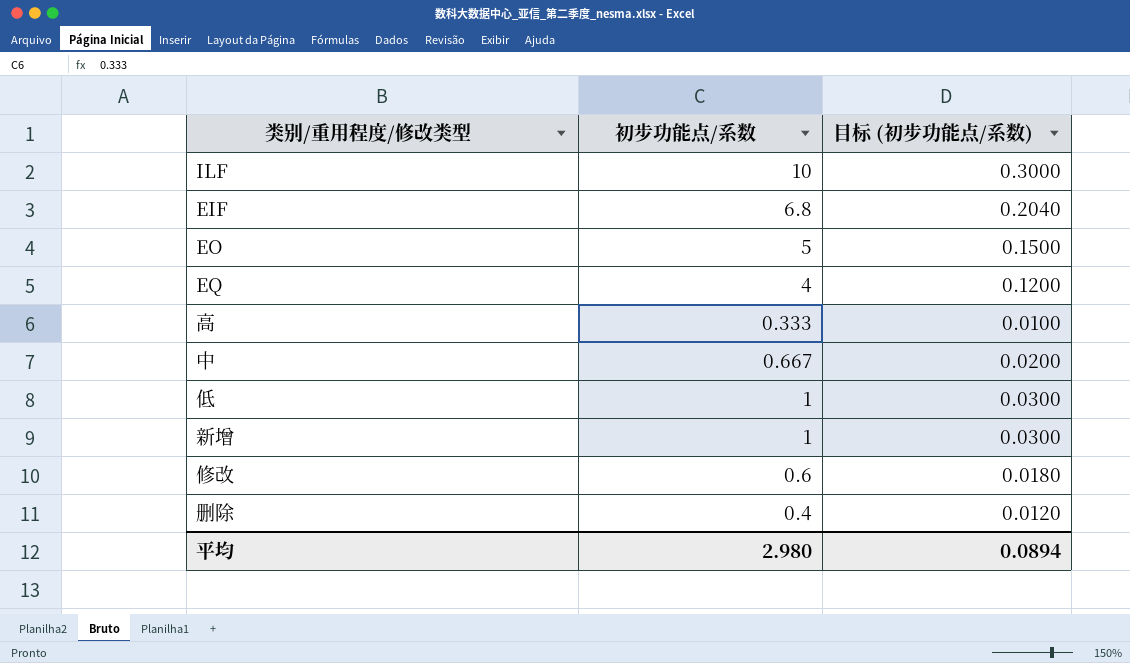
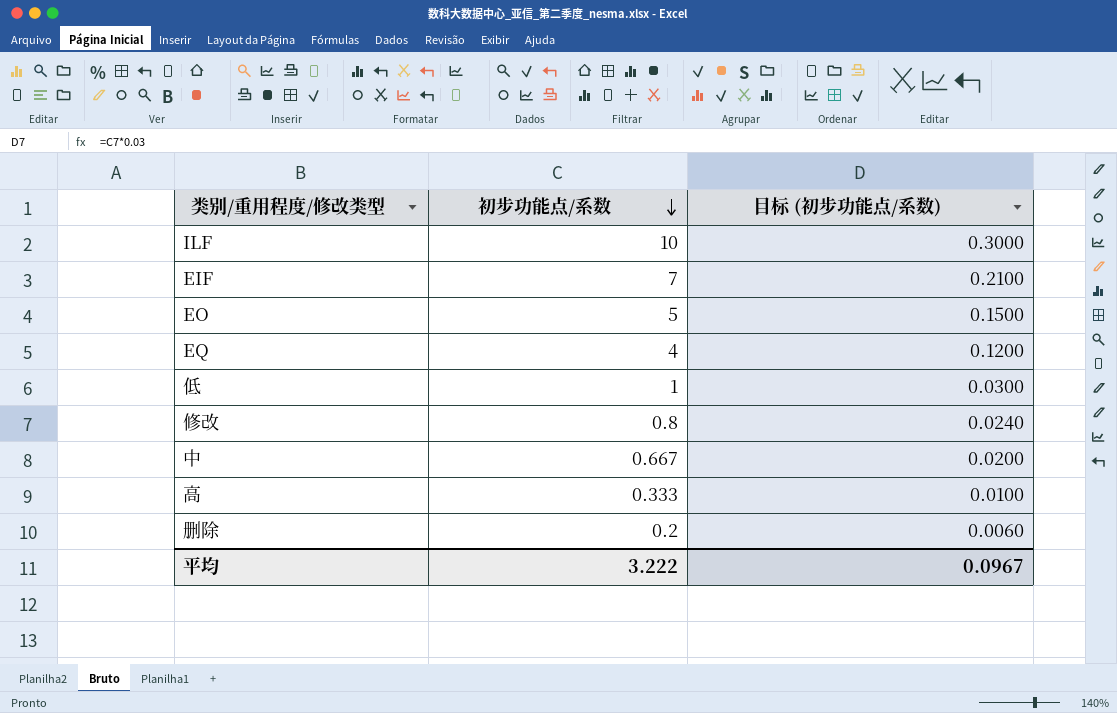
row order: none -> 初步功能点/系数 descending
row 新增: 1 | 0.0300 -> none
EIF | 初步功能点/系数: 6.8 -> 7
EIF | 目标 (初步功能点/系数): 0.2040 -> 0.2100
修改 | 初步功能点/系数: 0.6 -> 0.8
修改 | 目标 (初步功能点/系数): 0.0180 -> 0.0240
删除 | 初步功能点/系数: 0.4 -> 0.2
删除 | 目标 (初步功能点/系数): 0.0120 -> 0.0060
平均 | 初步功能点/系数: 2.980 -> 3.222
平均 | 目标 (初步功能点/系数): 0.0894 -> 0.0967

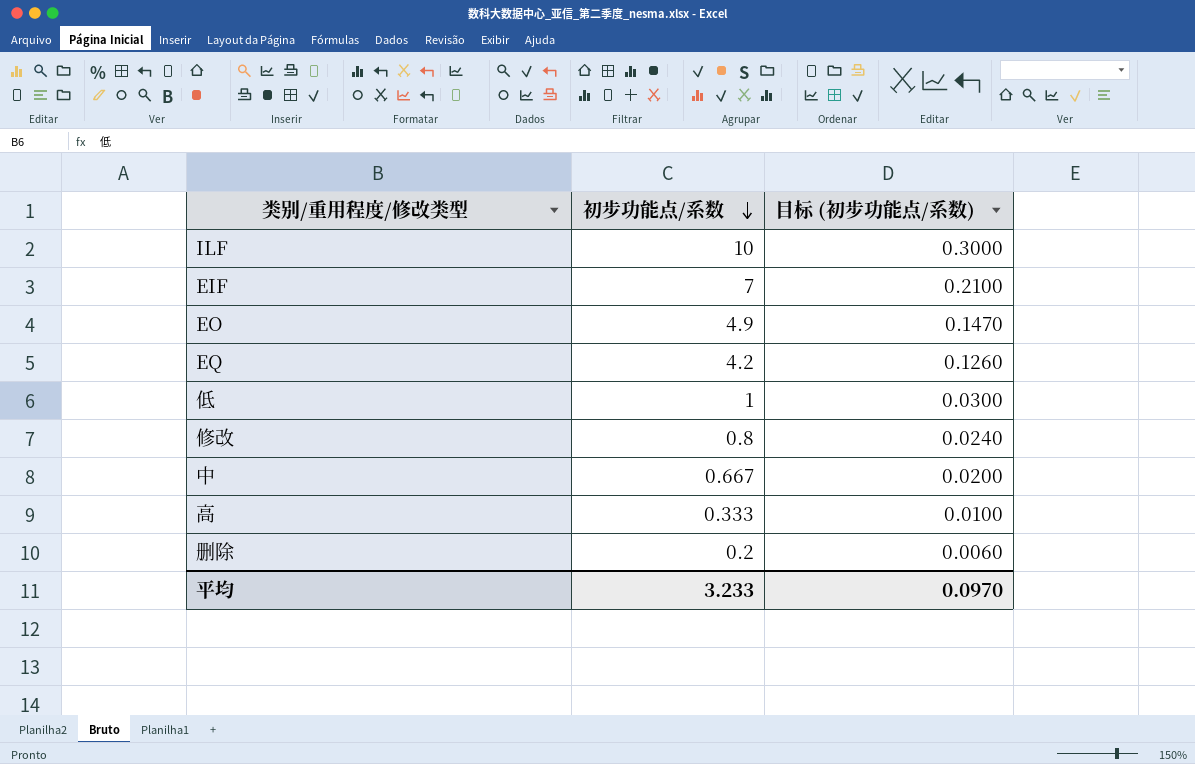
EO | 初步功能点/系数: 5 -> 4.9
EO | 目标 (初步功能点/系数): 0.1500 -> 0.1470
EQ | 初步功能点/系数: 4 -> 4.2
EQ | 目标 (初步功能点/系数): 0.1200 -> 0.1260
平均 | 初步功能点/系数: 3.222 -> 3.233
平均 | 目标 (初步功能点/系数): 0.0967 -> 0.0970

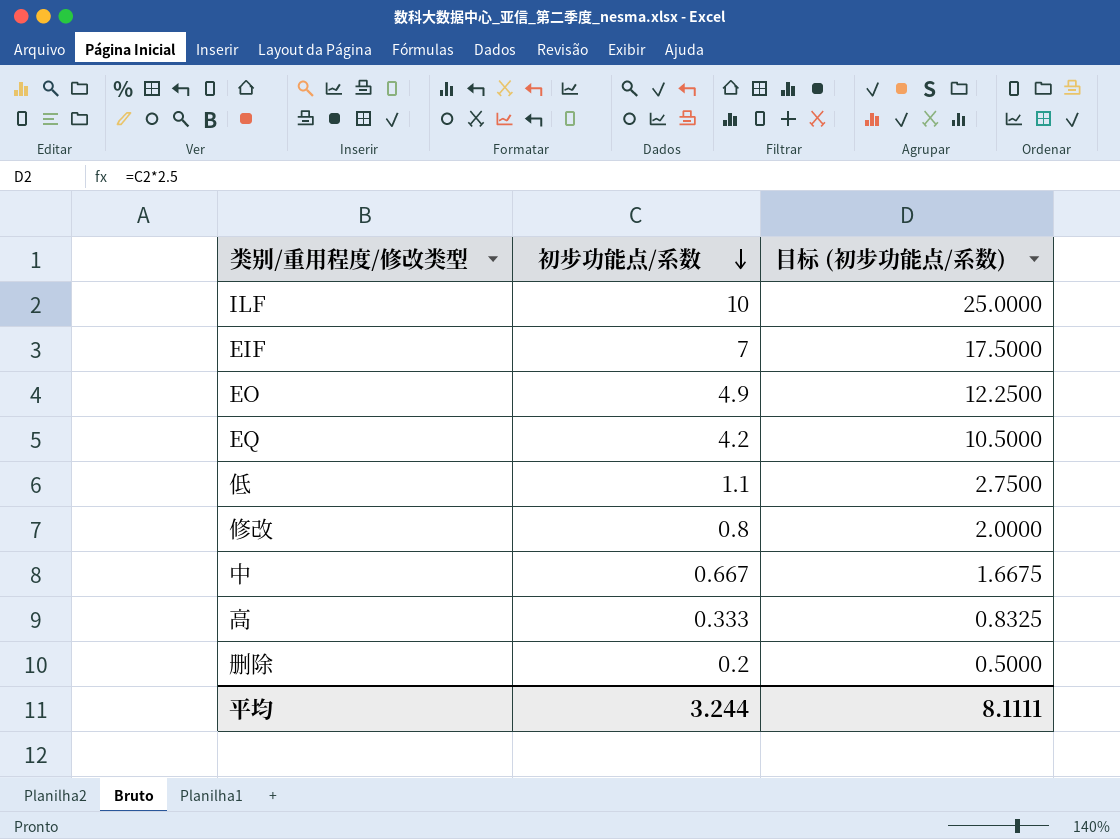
column 目标 (初步功能点/系数) | formula: [初步功能点/系数] * 0.03 -> [初步功能点/系数] * 2.5
低 | 初步功能点/系数: 1 -> 1.1
平均 | 初步功能点/系数: 3.233 -> 3.244
平均 | 目标 (初步功能点/系数): 0.0970 -> 8.1111

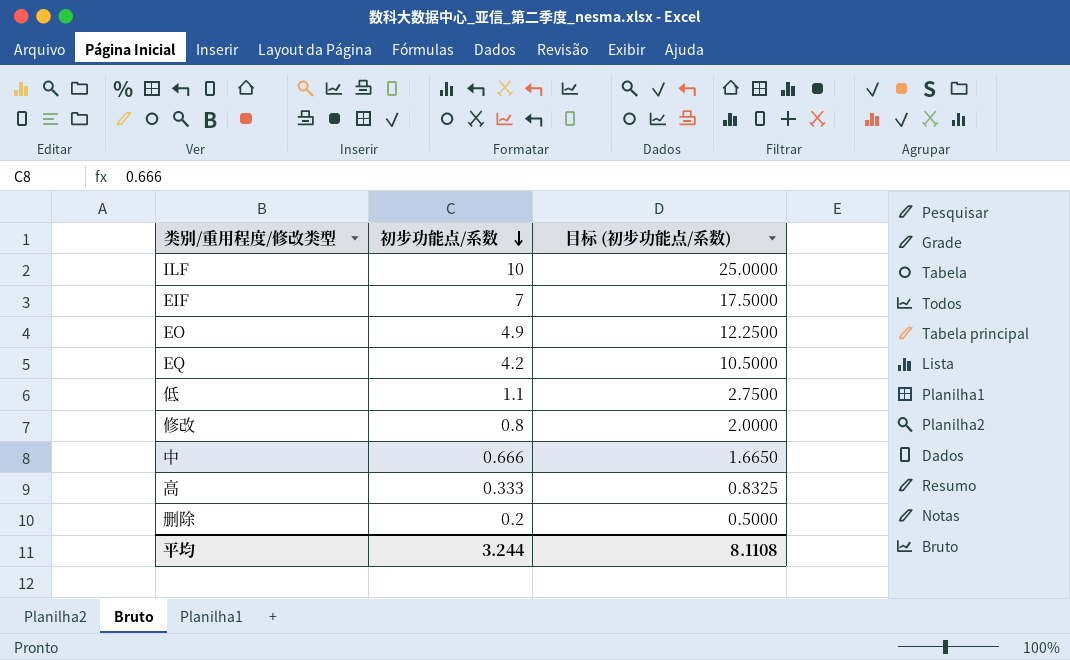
中 | 初步功能点/系数: 0.667 -> 0.666
中 | 目标 (初步功能点/系数): 1.6675 -> 1.6650
平均 | 目标 (初步功能点/系数): 8.1111 -> 8.1108

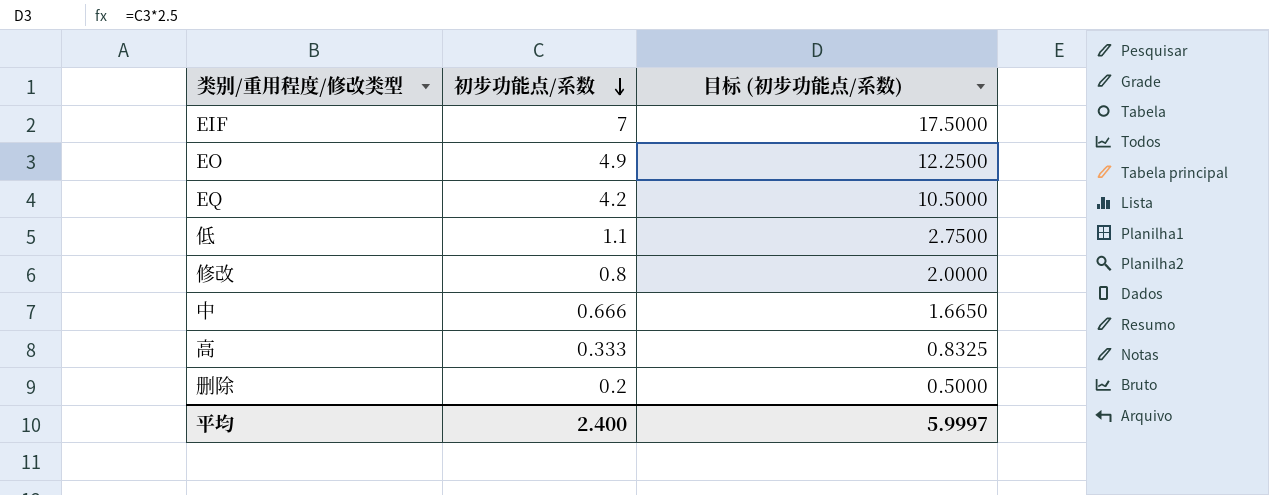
row ILF: 10 | 25.0000 -> none
平均 | 初步功能点/系数: 3.244 -> 2.400
平均 | 目标 (初步功能点/系数): 8.1108 -> 5.9997

